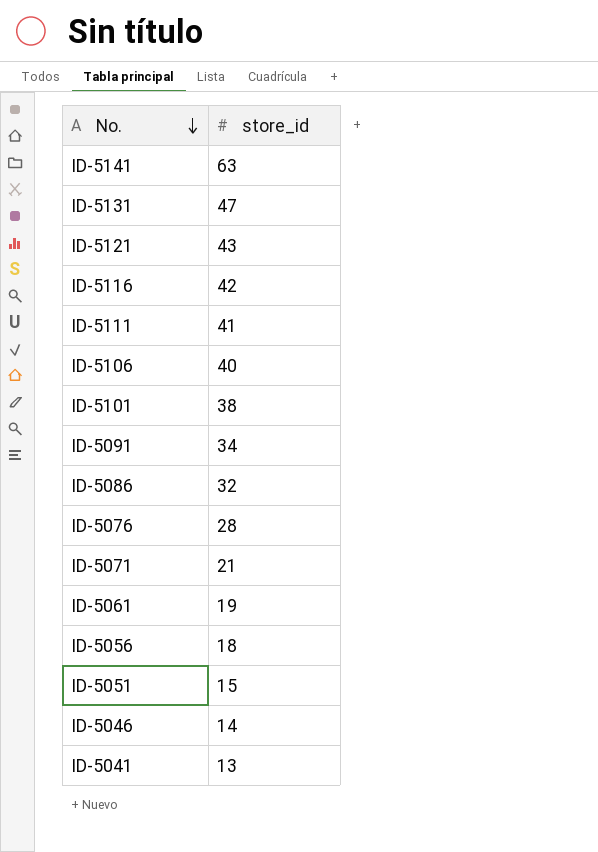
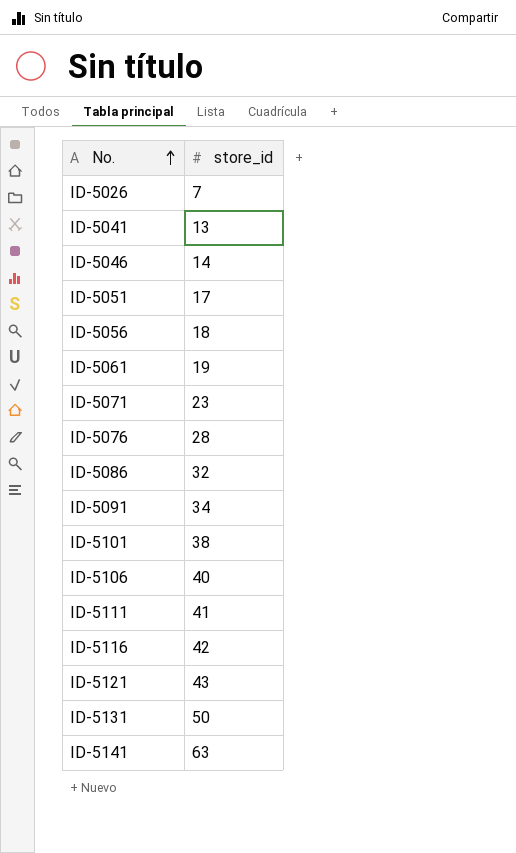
row order: No. descending -> No. ascending
row ID-5026: none -> 7
ID-5051 | store_id: 15 -> 17
ID-5071 | store_id: 21 -> 23
ID-5131 | store_id: 47 -> 50

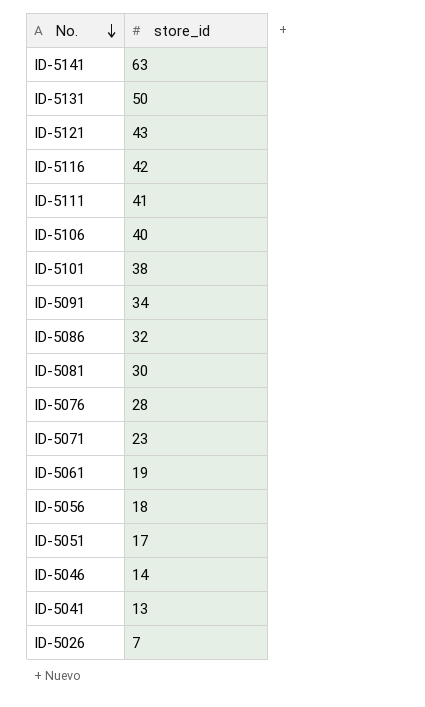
row order: No. ascending -> No. descending
row ID-5081: none -> 30

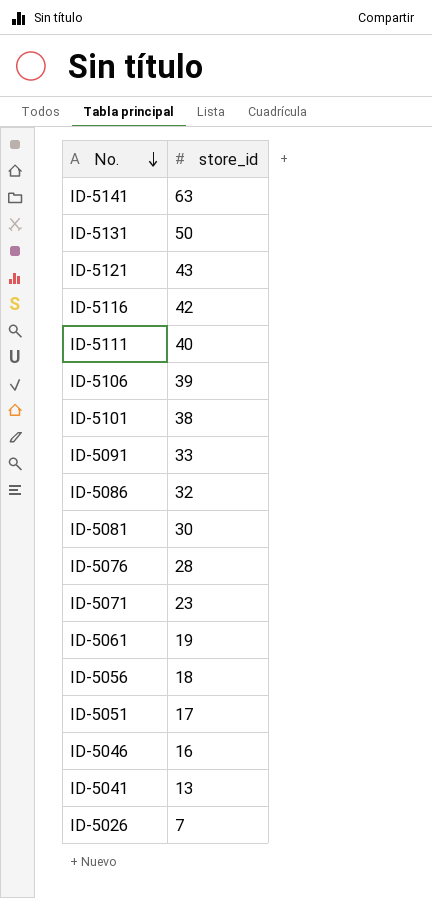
ID-5111 | store_id: 41 -> 40
ID-5106 | store_id: 40 -> 39
ID-5091 | store_id: 34 -> 33
ID-5046 | store_id: 14 -> 16

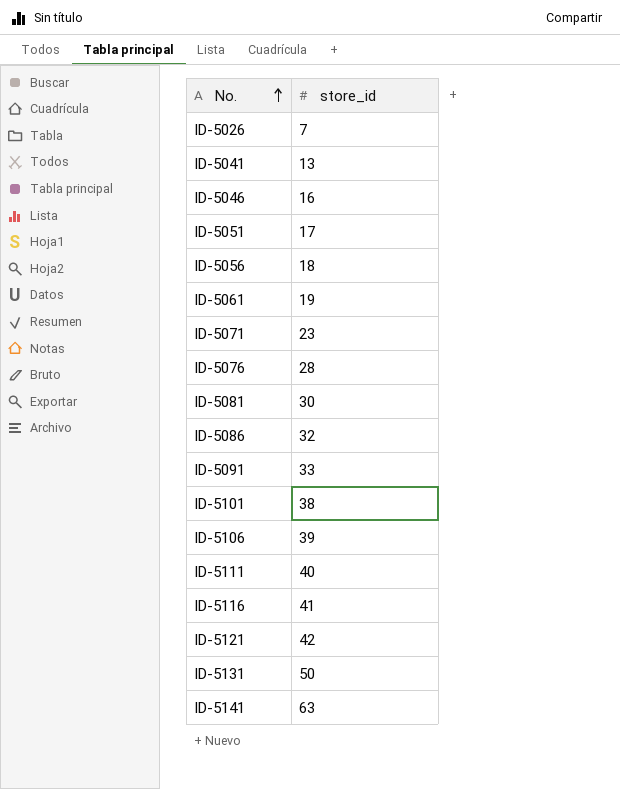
row order: No. descending -> No. ascending
ID-5116 | store_id: 42 -> 41
ID-5121 | store_id: 43 -> 42

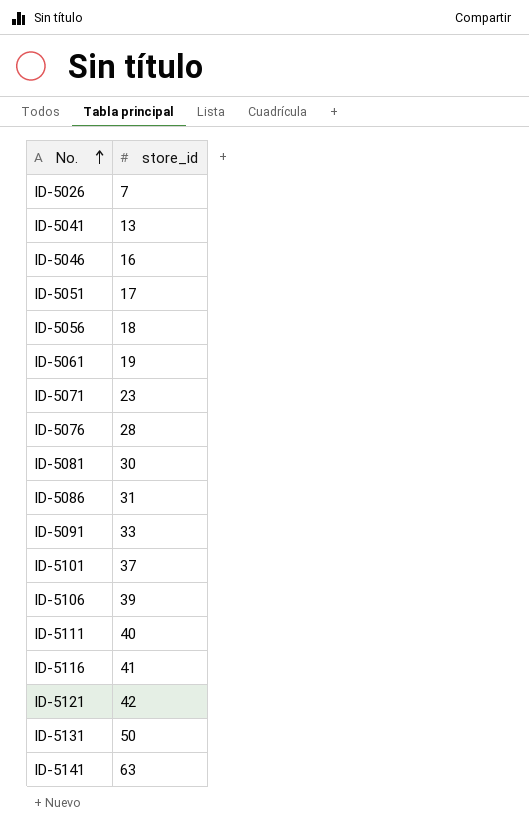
ID-5086 | store_id: 32 -> 31
ID-5101 | store_id: 38 -> 37

